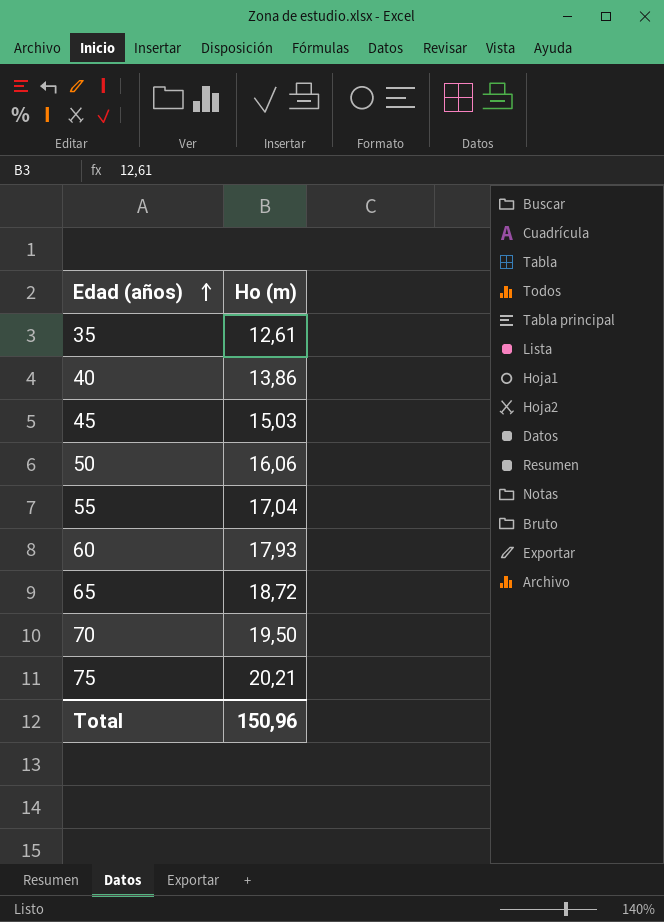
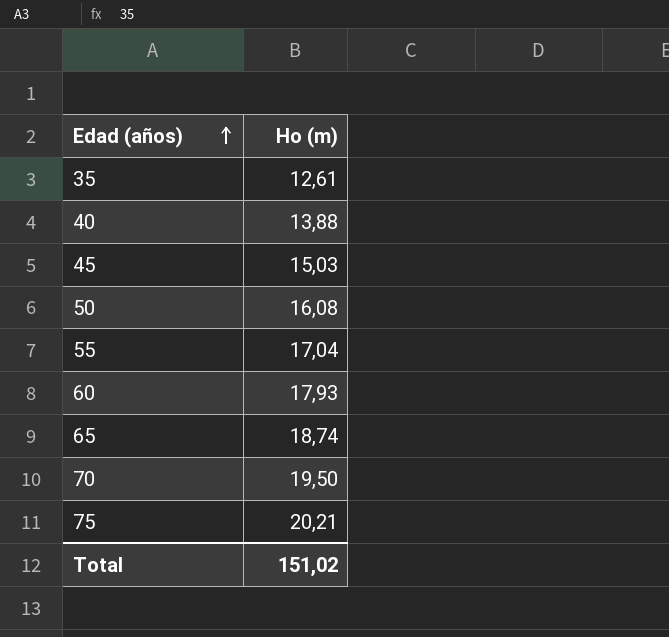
40 | Ho (m): 13,86 -> 13,88
50 | Ho (m): 16,06 -> 16,08
65 | Ho (m): 18,72 -> 18,74
Total | Ho (m): 150,96 -> 151,02

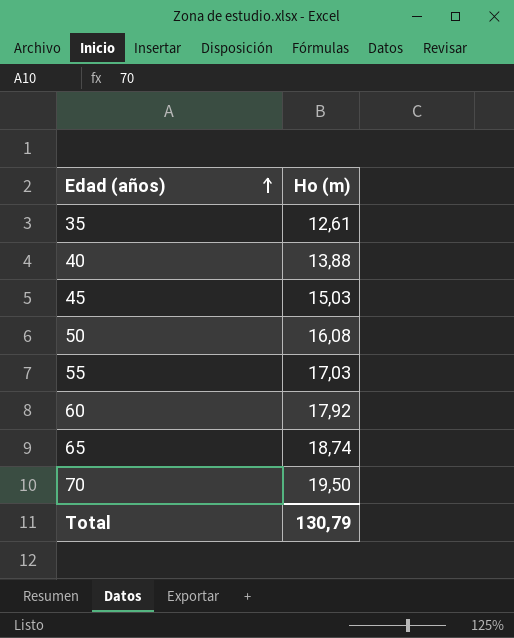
row 75: 20,21 -> none
55 | Ho (m): 17,04 -> 17,03
60 | Ho (m): 17,93 -> 17,92
Total | Ho (m): 151,02 -> 130,79

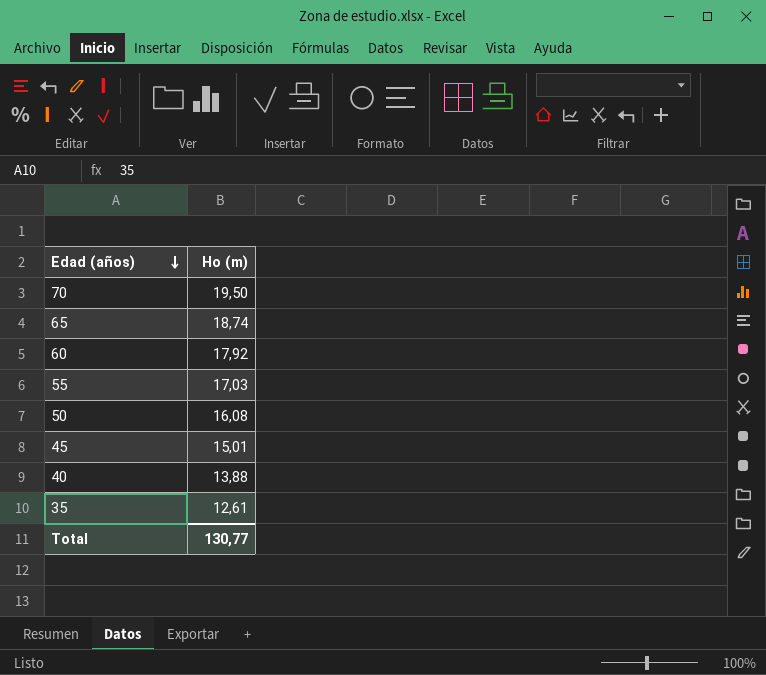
row order: Edad (años) ascending -> Edad (años) descending
45 | Ho (m): 15,03 -> 15,01
Total | Ho (m): 130,79 -> 130,77

